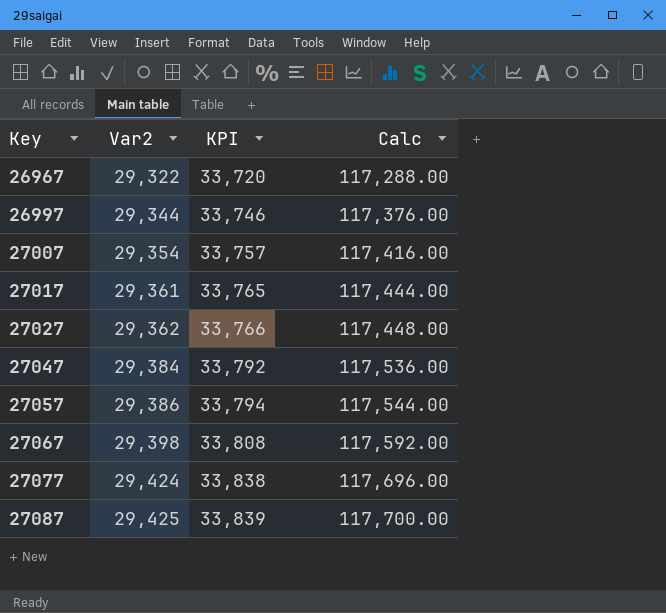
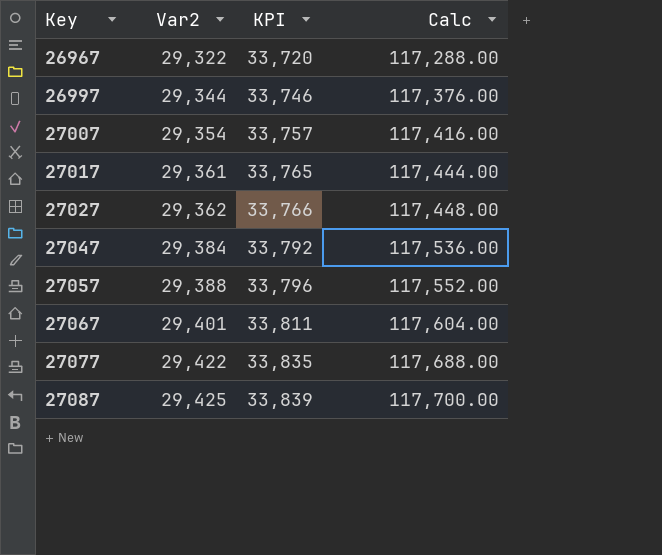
27057 | Var2: 29,386 -> 29,388
27057 | KPI: 33,794 -> 33,796
27057 | Calc: 117,544.00 -> 117,552.00
27067 | Var2: 29,398 -> 29,401
27067 | KPI: 33,808 -> 33,811
27067 | Calc: 117,592.00 -> 117,604.00
27077 | Var2: 29,424 -> 29,422
27077 | KPI: 33,838 -> 33,835
27077 | Calc: 117,696.00 -> 117,688.00

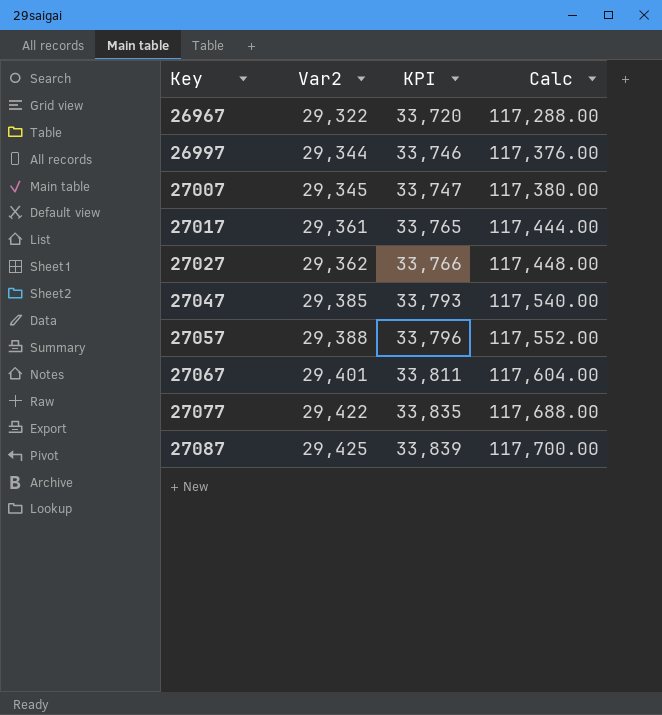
27007 | Var2: 29,354 -> 29,345
27007 | KPI: 33,757 -> 33,747
27007 | Calc: 117,416.00 -> 117,380.00
27047 | Var2: 29,384 -> 29,385
27047 | KPI: 33,792 -> 33,793
27047 | Calc: 117,536.00 -> 117,540.00

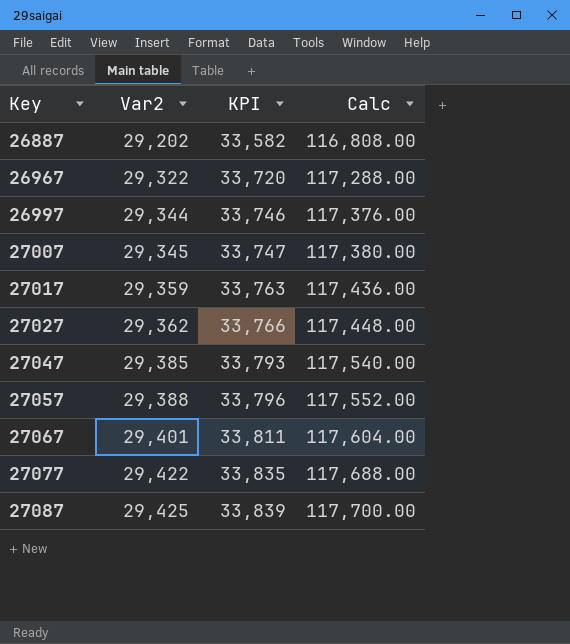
row 26887: none -> 29,202 | 33,582 | 116,808.00
27017 | Var2: 29,361 -> 29,359
27017 | KPI: 33,765 -> 33,763
27017 | Calc: 117,444.00 -> 117,436.00

